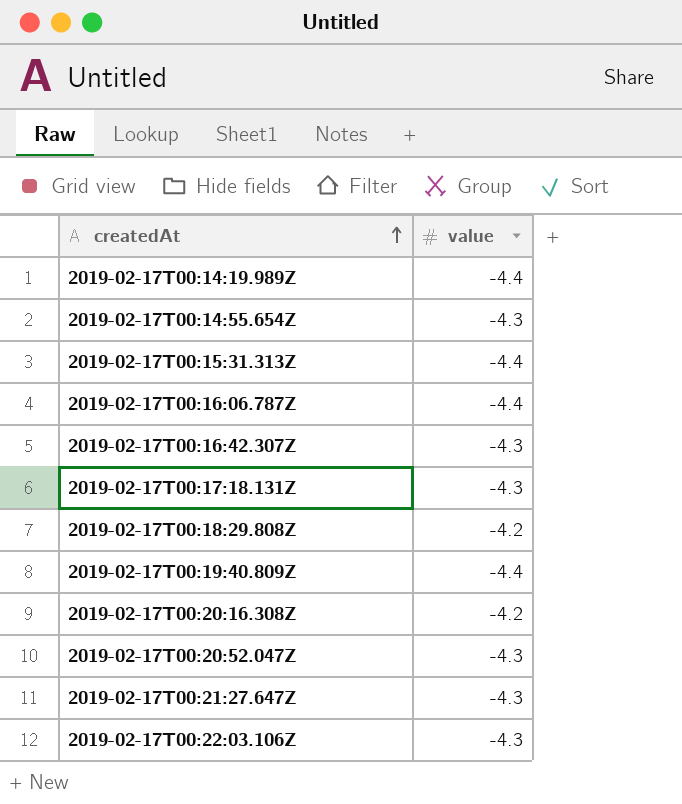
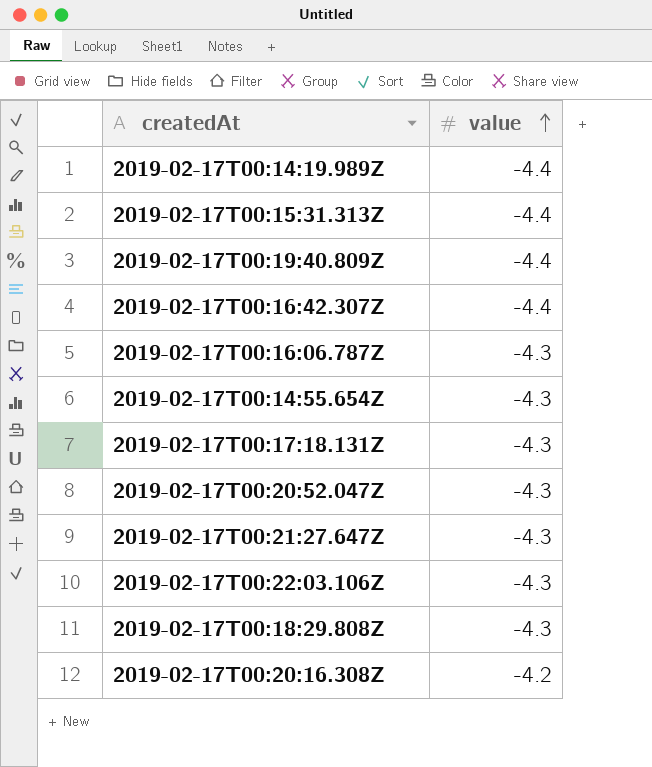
row order: createdAt ascending -> value ascending
2019-02-17T00:16:42.307Z | value: -4.3 -> -4.4
2019-02-17T00:16:06.787Z | value: -4.4 -> -4.3
2019-02-17T00:18:29.808Z | value: -4.2 -> -4.3

